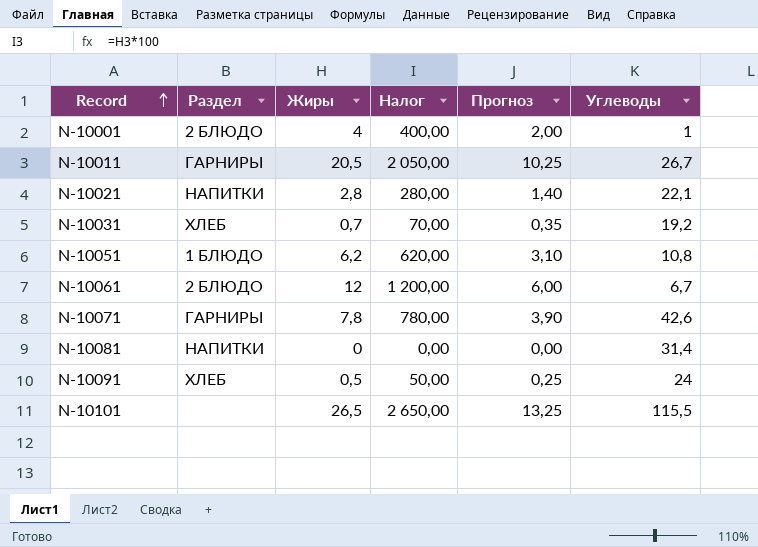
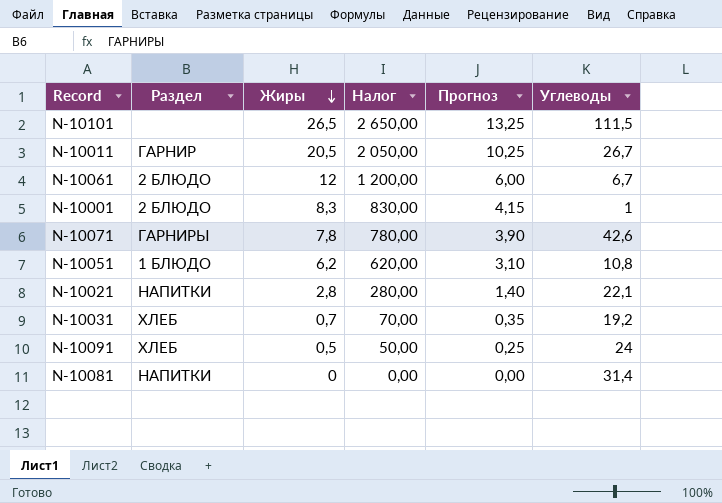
row order: Record ascending -> Жиры descending
N-10101 | Углеводы: 115,5 -> 111,5
N-10011 | Раздел: ГАРНИРЫ -> ГАРНИР
N-10001 | Жиры: 4 -> 8,3
N-10001 | Налог: 400,00 -> 830,00
N-10001 | Прогноз: 2,00 -> 4,15

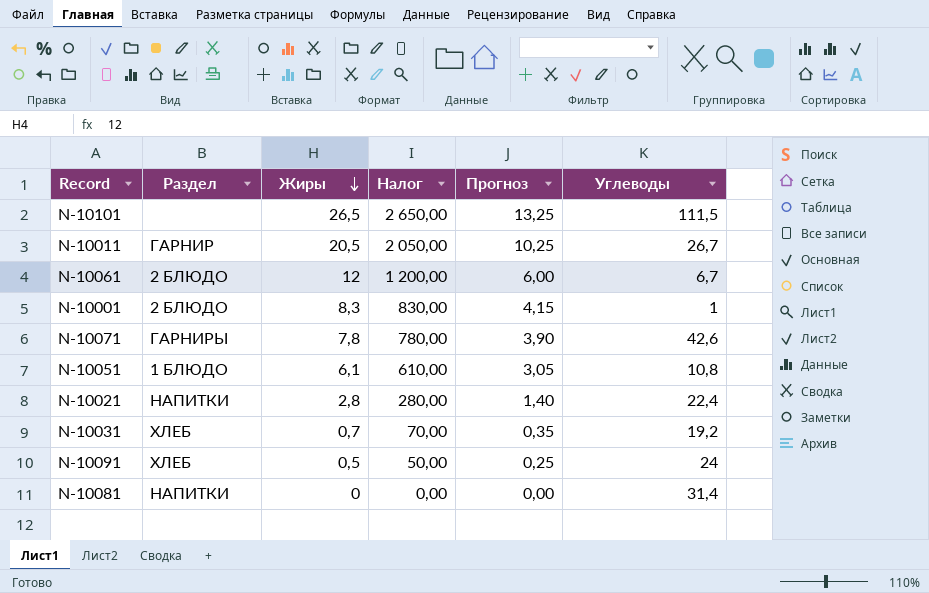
N-10051 | Жиры: 6,2 -> 6,1
N-10051 | Налог: 620,00 -> 610,00
N-10051 | Прогноз: 3,10 -> 3,05
N-10021 | Углеводы: 22,1 -> 22,4

